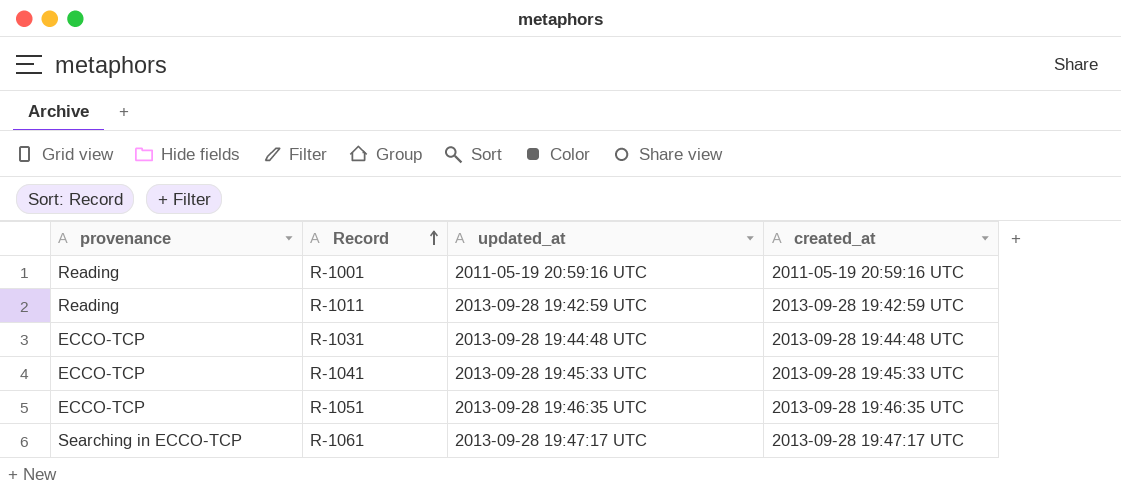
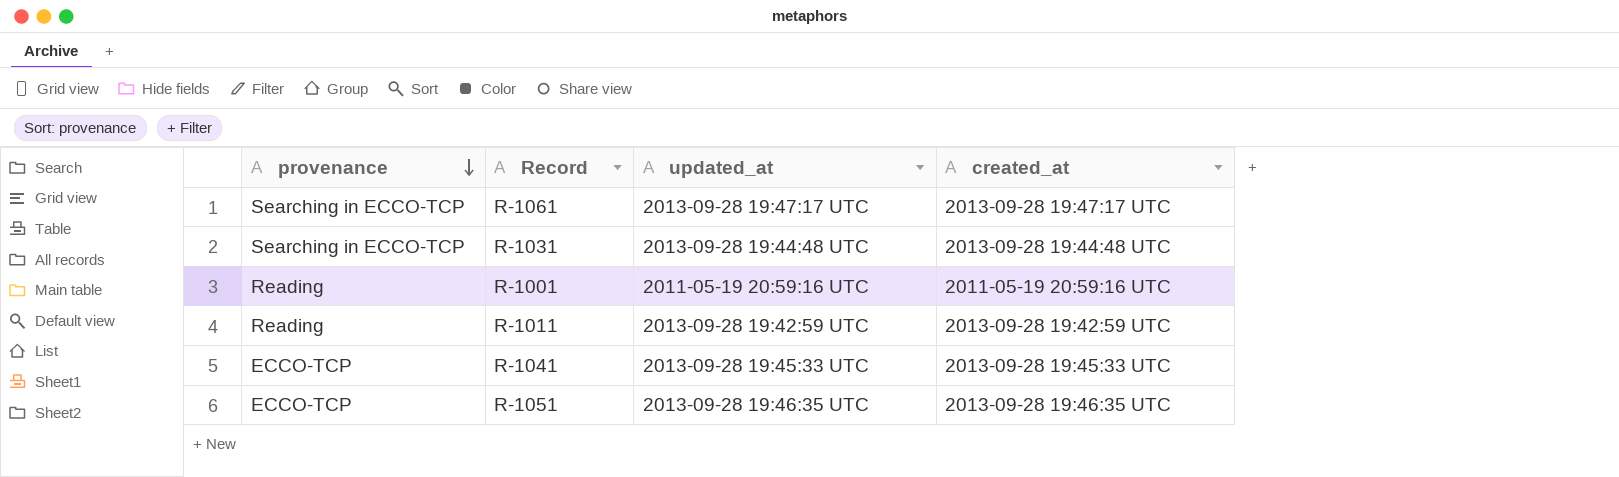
row order: Record ascending -> provenance descending
R-1031 | provenance: ECCO-TCP -> Searching in ECCO-TCP

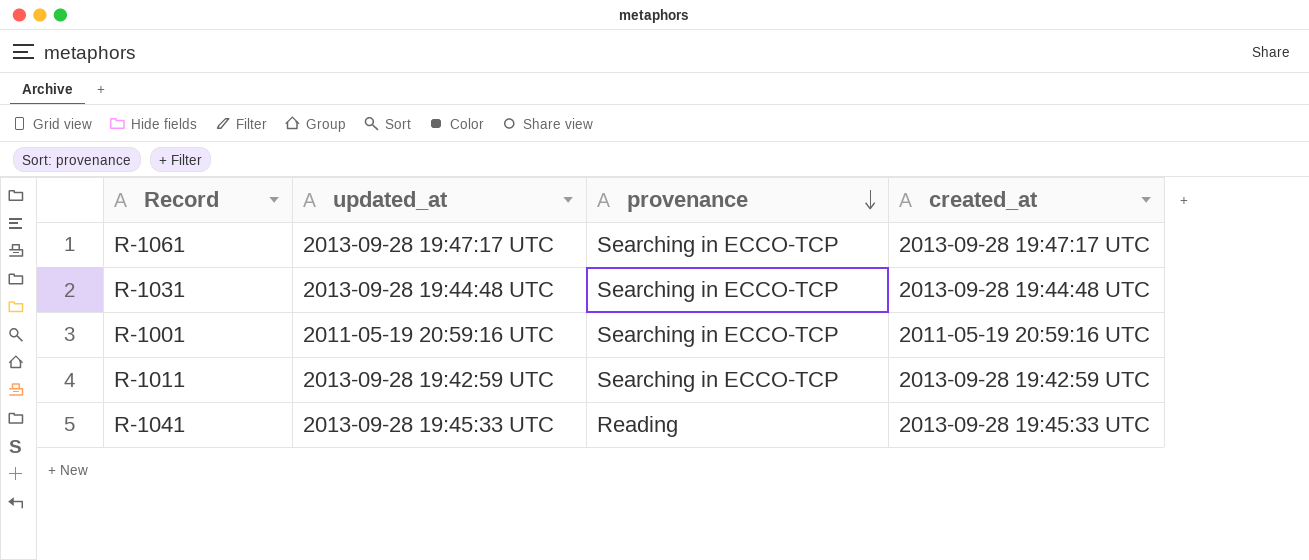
column provenance | position: 1 -> 3
row R-1051: ECCO-TCP | 2013-09-28 19:46:35 UTC | 2013-09-28 19:46:35 UTC -> none
R-1001 | provenance: Reading -> Searching in ECCO-TCP
R-1011 | provenance: Reading -> Searching in ECCO-TCP
R-1041 | provenance: ECCO-TCP -> Reading

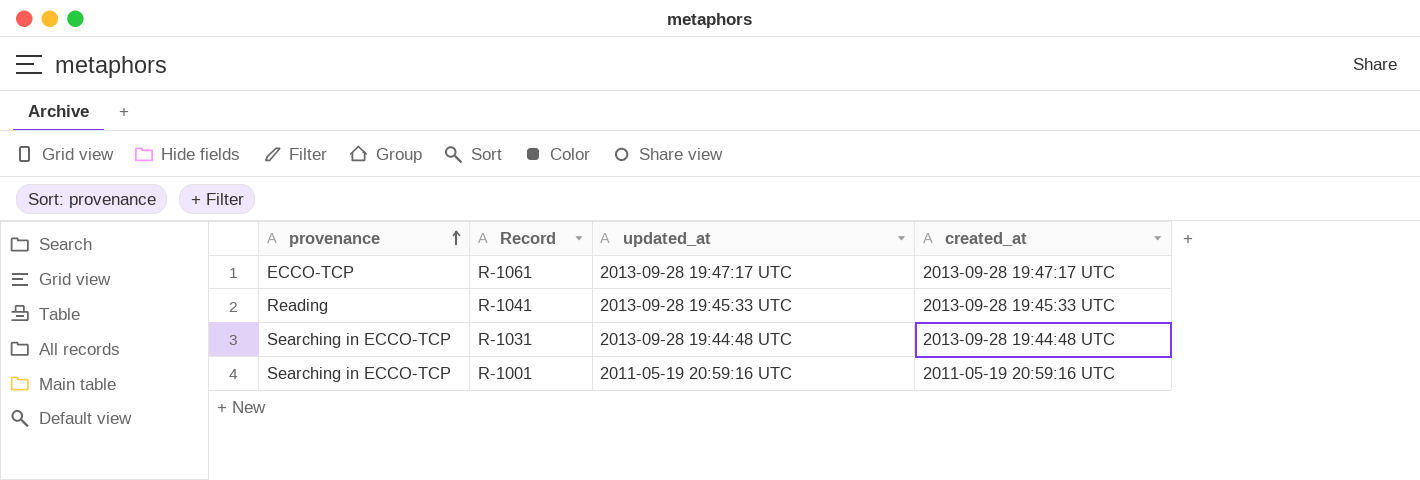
row order: provenance descending -> provenance ascending
column provenance | position: 3 -> 1
row R-1011: 2013-09-28 19:42:59 UTC | Searching in ECCO-TCP | 2013-09-28 19:42:59 UTC -> none
R-1061 | provenance: Searching in ECCO-TCP -> ECCO-TCP

